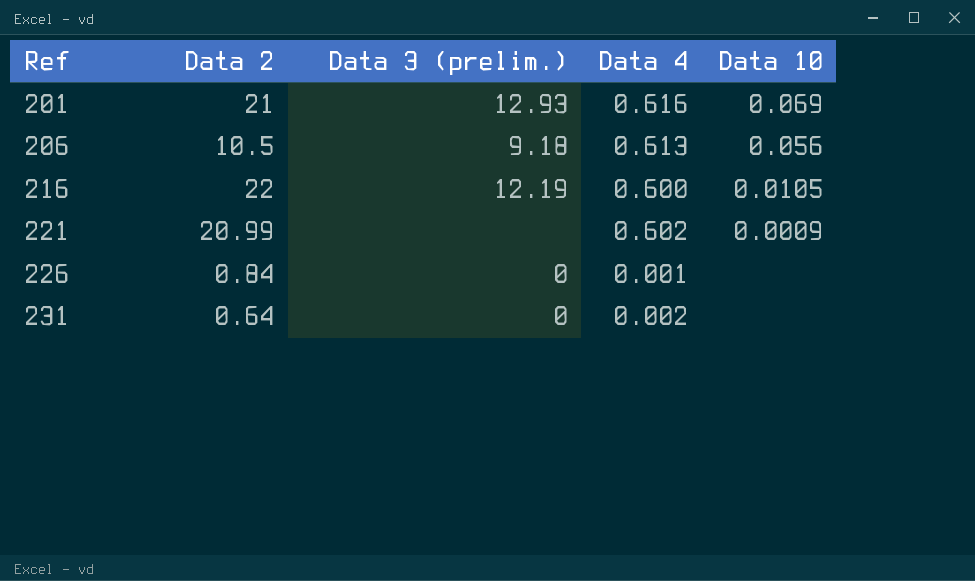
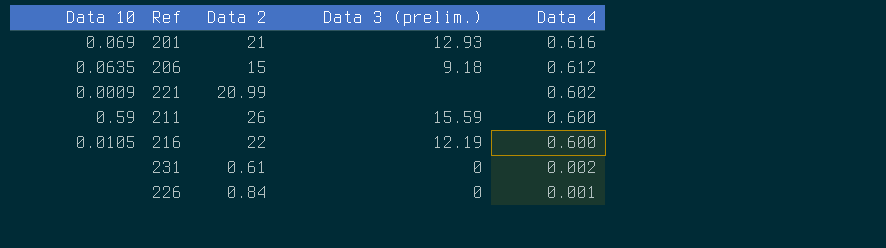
row order: Ref ascending -> Data 4 descending
column Data 10 | position: 5 -> 1
206 | Data 10: 0.056 -> 0.0635
206 | Data 2: 10.5 -> 15
206 | Data 4: 0.613 -> 0.612
row 211: none -> 0.59 | 26 | 15.59 | 0.600
231 | Data 2: 0.64 -> 0.61

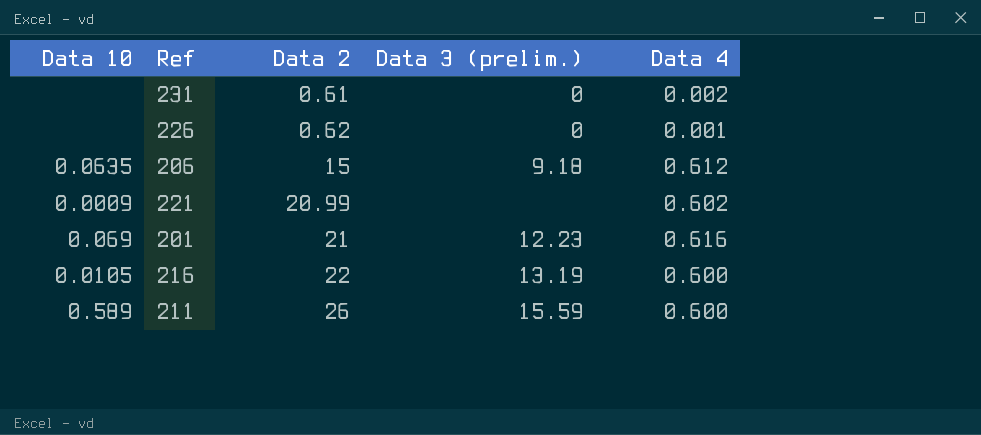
row order: Data 4 descending -> Data 2 ascending
226 | Data 2: 0.84 -> 0.62
201 | Data 3 (prelim.): 12.93 -> 12.23
216 | Data 3 (prelim.): 12.19 -> 13.19
211 | Data 10: 0.59 -> 0.589

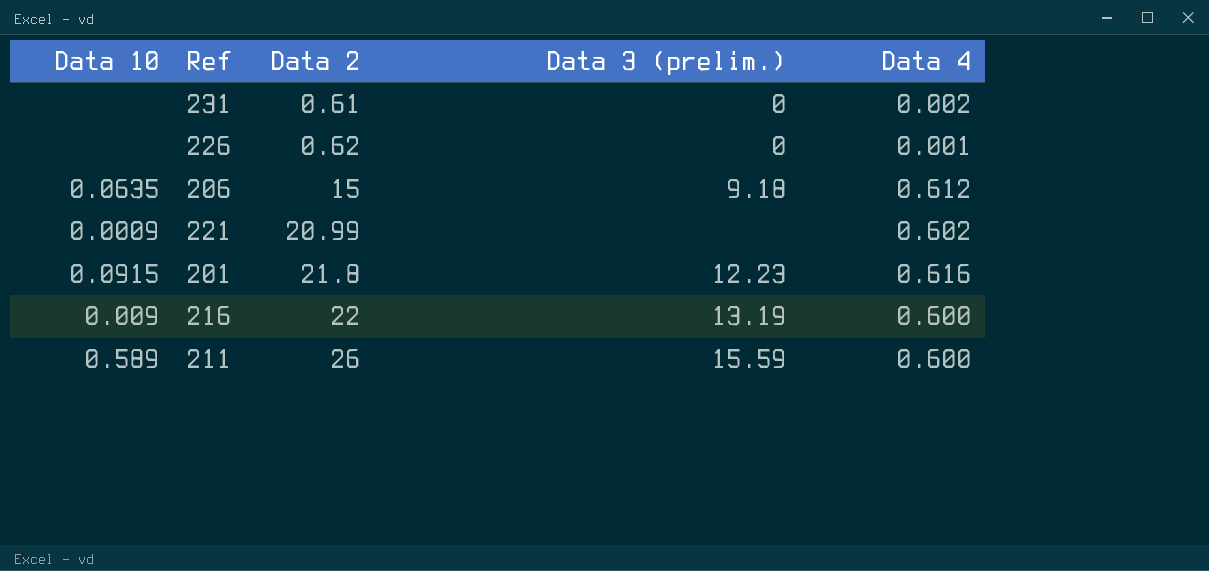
201 | Data 10: 0.069 -> 0.0915
201 | Data 2: 21 -> 21.8
216 | Data 10: 0.0105 -> 0.009

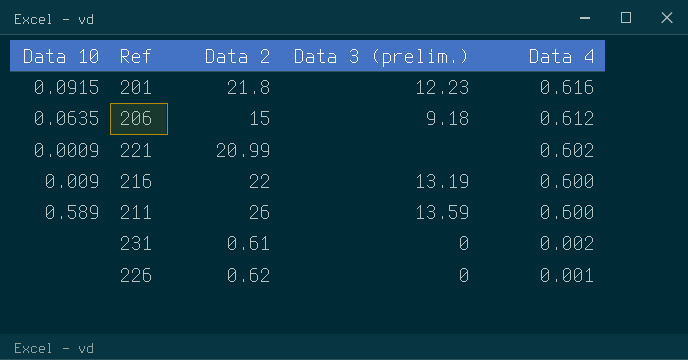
row order: Data 2 ascending -> Data 4 descending
211 | Data 3 (prelim.): 15.59 -> 13.59

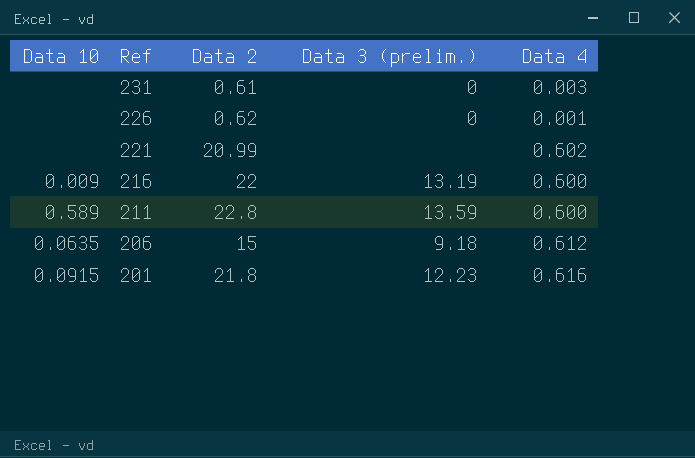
row order: Data 4 descending -> Ref descending
231 | Data 4: 0.002 -> 0.003
221 | Data 10: 0.0009 -> none
211 | Data 2: 26 -> 22.8

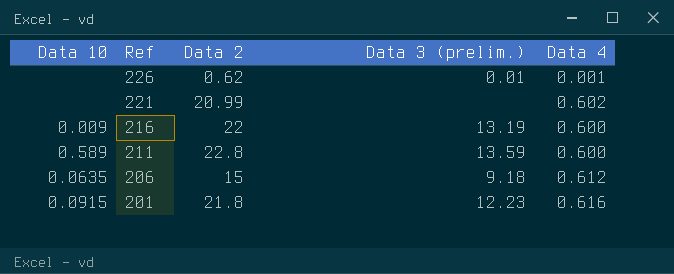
row 231: none | 0.61 | 0 | 0.003 -> none
226 | Data 3 (prelim.): 0 -> 0.01

